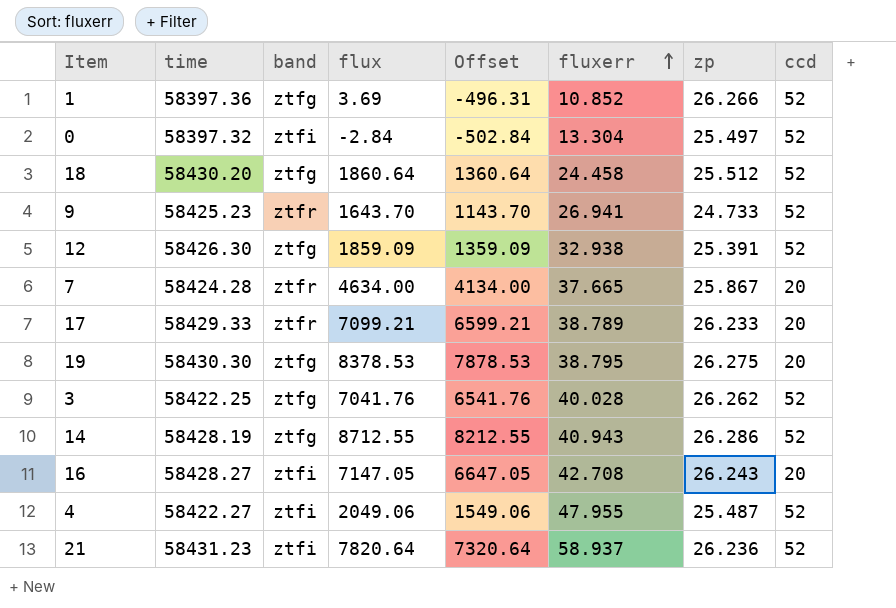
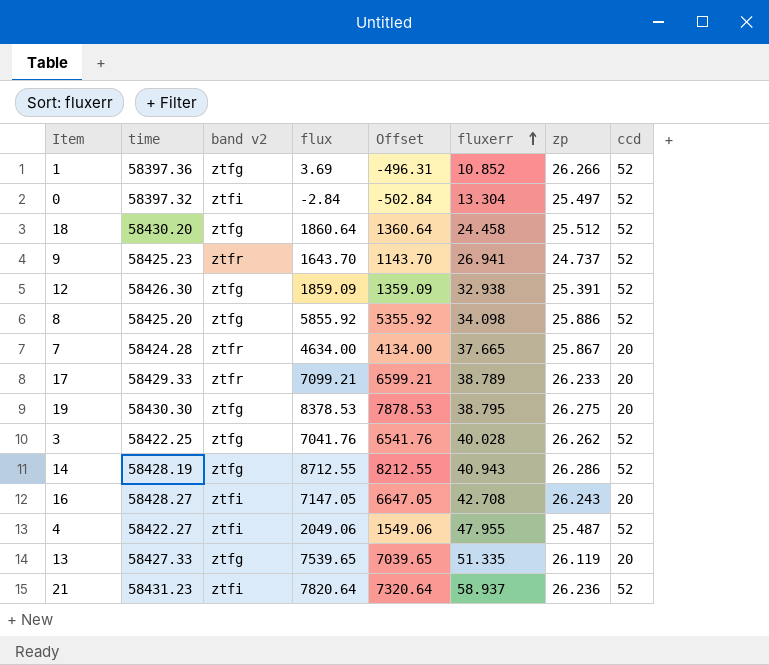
column name: band -> band v2
9 | zp: 24.733 -> 24.737
row 8: none -> 58425.20 | ztfg | 5855.92 | 5355.92 | 34.098 | 25.886 | 52
row 13: none -> 58427.33 | ztfg | 7539.65 | 7039.65 | 51.335 | 26.119 | 20

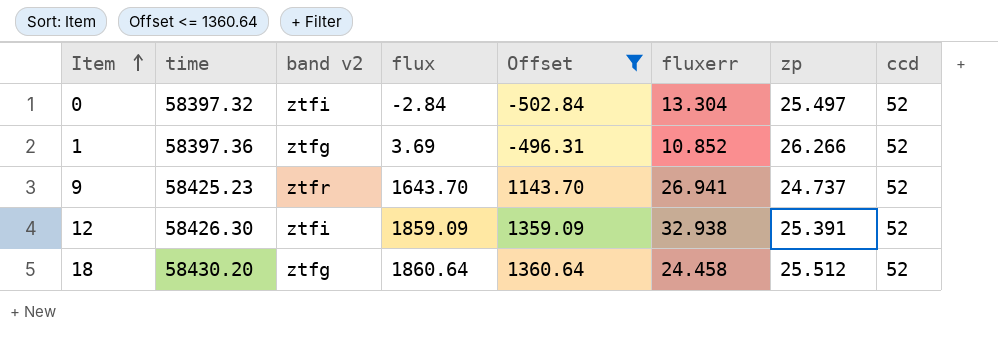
filter: none -> Offset <= 1360.64
row order: fluxerr ascending -> Item ascending
12 | band v2: ztfg -> ztfi

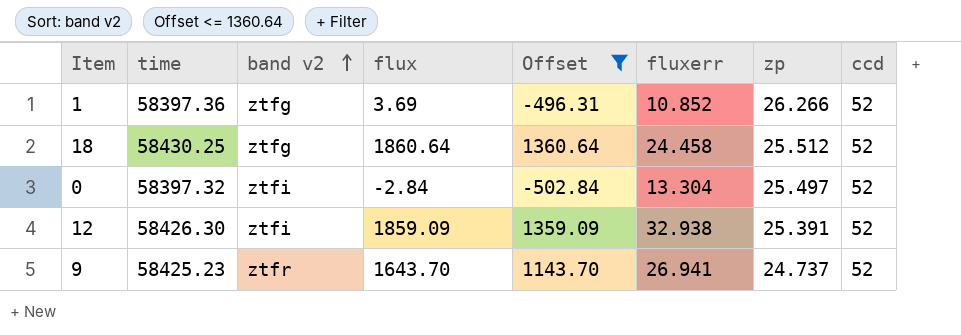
row order: Item ascending -> band v2 ascending
18 | time: 58430.20 -> 58430.25

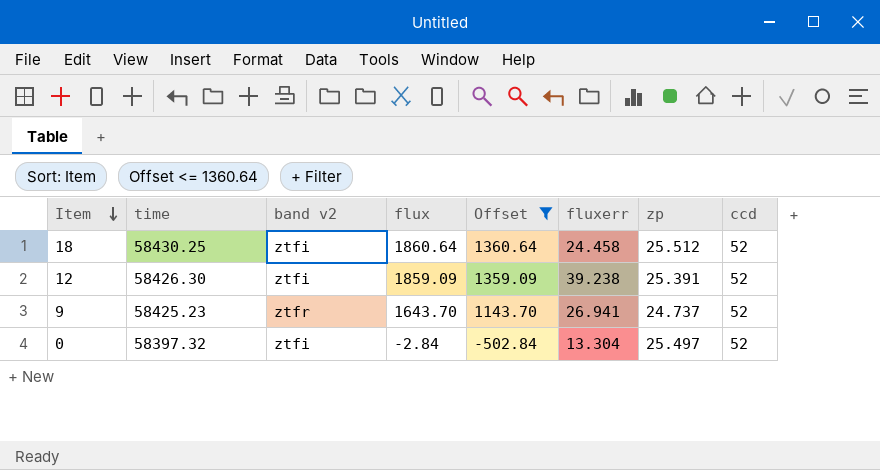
row order: band v2 ascending -> Item descending
row 1: 58397.36 | ztfg | 3.69 | -496.31 | 10.852 | 26.266 | 52 -> none
18 | band v2: ztfg -> ztfi
12 | fluxerr: 32.938 -> 39.238

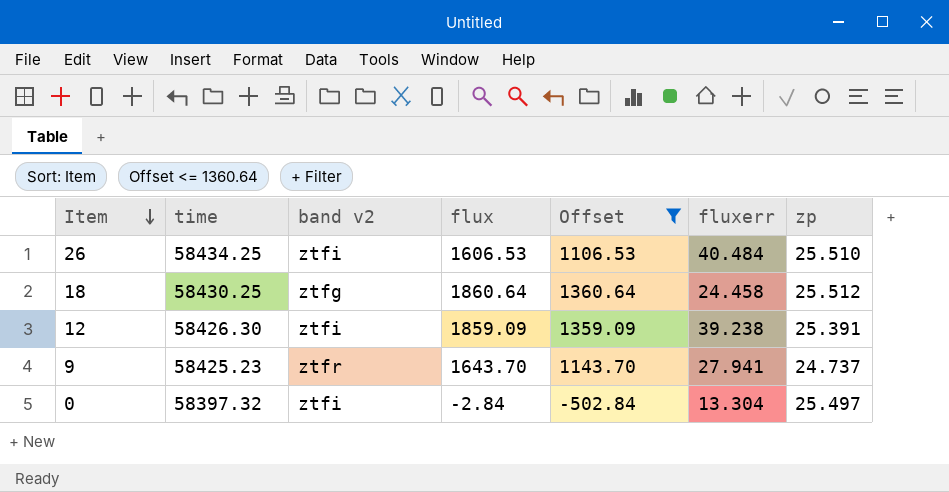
column ccd | position: 8 -> none
row 26: none -> 58434.25 | ztfi | 1606.53 | 1106.53 | 40.484 | 25.510
18 | band v2: ztfi -> ztfg
9 | fluxerr: 26.941 -> 27.941

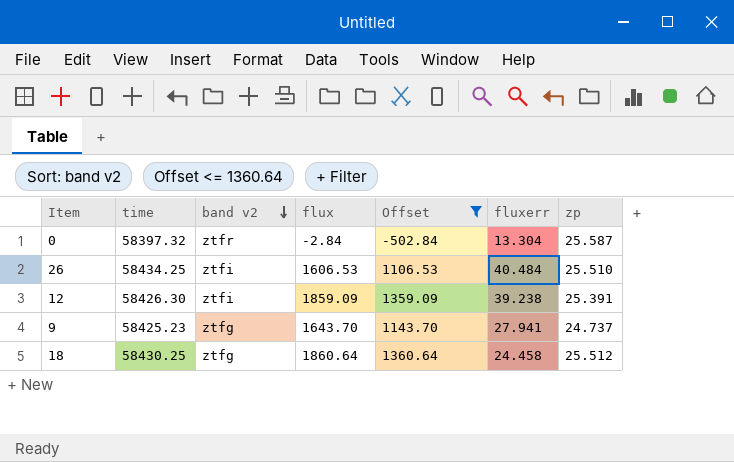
row order: Item descending -> band v2 descending
0 | band v2: ztfi -> ztfr
0 | zp: 25.497 -> 25.587
9 | band v2: ztfr -> ztfg

